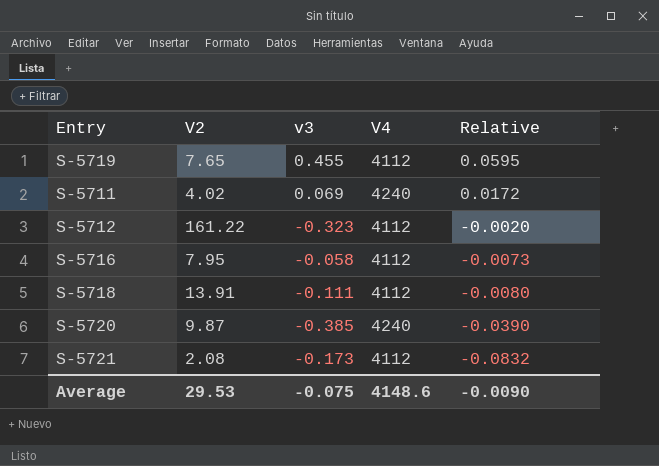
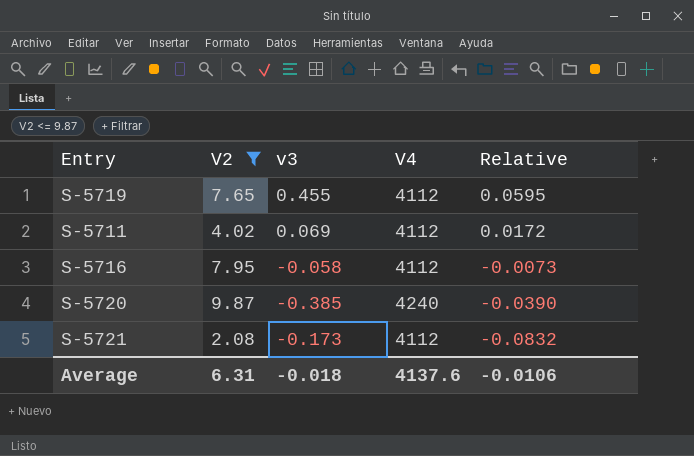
filter: none -> V2 <= 9.87
S-5711 | V4: 4240 -> 4112
Average | V2: 29.53 -> 6.31
Average | v3: -0.075 -> -0.018
Average | V4: 4148.6 -> 4137.6
Average | Relative: -0.0090 -> -0.0106

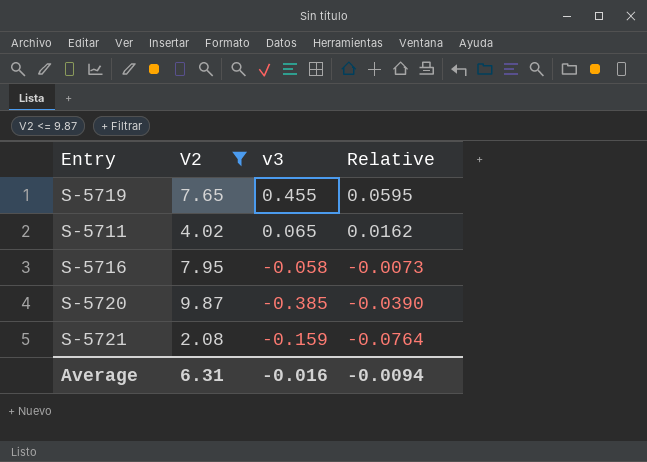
column V4 | position: 4 -> none
S-5711 | v3: 0.069 -> 0.065
S-5711 | Relative: 0.0172 -> 0.0162
S-5721 | v3: -0.173 -> -0.159
S-5721 | Relative: -0.0832 -> -0.0764
Average | v3: -0.018 -> -0.016
Average | Relative: -0.0106 -> -0.0094

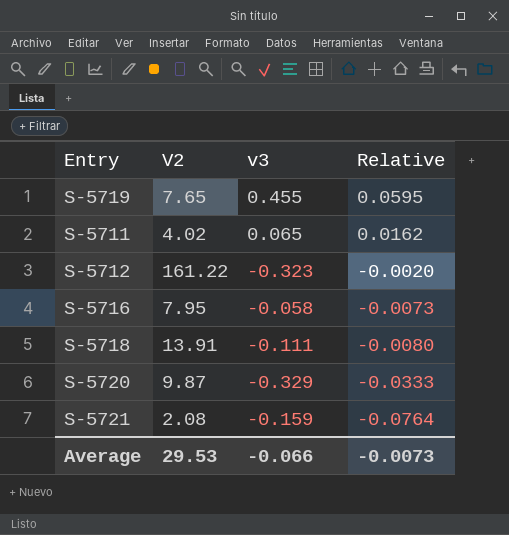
filter: V2 <= 9.87 -> none
S-5720 | v3: -0.385 -> -0.329
S-5720 | Relative: -0.0390 -> -0.0333
Average | V2: 6.31 -> 29.53
Average | v3: -0.016 -> -0.066
Average | Relative: -0.0094 -> -0.0073

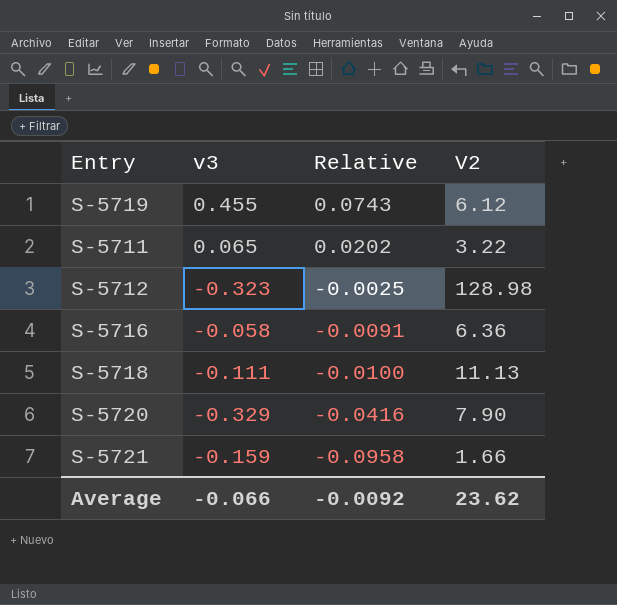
column V2 | position: 2 -> 4
S-5719 | Relative: 0.0595 -> 0.0743
S-5719 | V2: 7.65 -> 6.12
S-5711 | Relative: 0.0162 -> 0.0202
S-5711 | V2: 4.02 -> 3.22
S-5712 | Relative: -0.0020 -> -0.0025
S-5712 | V2: 161.22 -> 128.98
S-5716 | Relative: -0.0073 -> -0.0091
S-5716 | V2: 7.95 -> 6.36
S-5718 | Relative: -0.0080 -> -0.0100
S-5718 | V2: 13.91 -> 11.13
S-5720 | Relative: -0.0333 -> -0.0416
S-5720 | V2: 9.87 -> 7.90
S-5721 | Relative: -0.0764 -> -0.0958
S-5721 | V2: 2.08 -> 1.66
Average | Relative: -0.0073 -> -0.0092
Average | V2: 29.53 -> 23.62

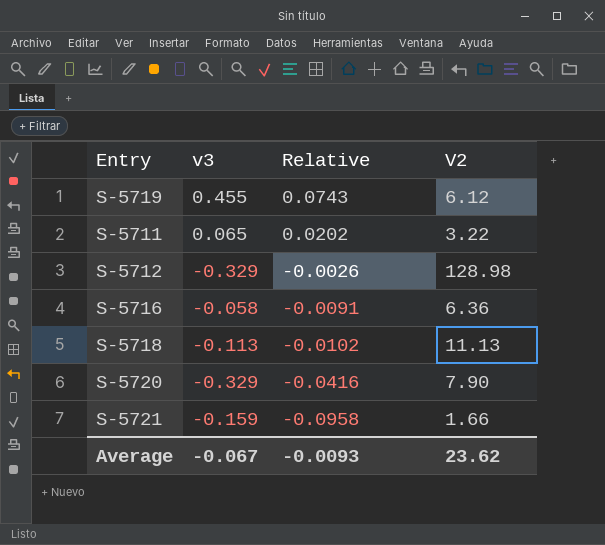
S-5712 | v3: -0.323 -> -0.329
S-5712 | Relative: -0.0025 -> -0.0026
S-5718 | v3: -0.111 -> -0.113
S-5718 | Relative: -0.0100 -> -0.0102
Average | v3: -0.066 -> -0.067
Average | Relative: -0.0092 -> -0.0093

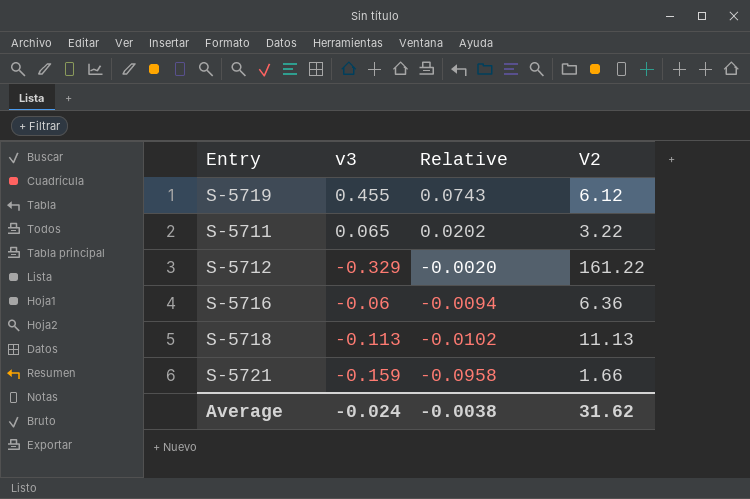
row S-5720: -0.329 | -0.0416 | 7.90 -> none
S-5712 | Relative: -0.0026 -> -0.0020
S-5712 | V2: 128.98 -> 161.22
S-5716 | v3: -0.058 -> -0.06
S-5716 | Relative: -0.0091 -> -0.0094
Average | v3: -0.067 -> -0.024
Average | Relative: -0.0093 -> -0.0038
Average | V2: 23.62 -> 31.62

